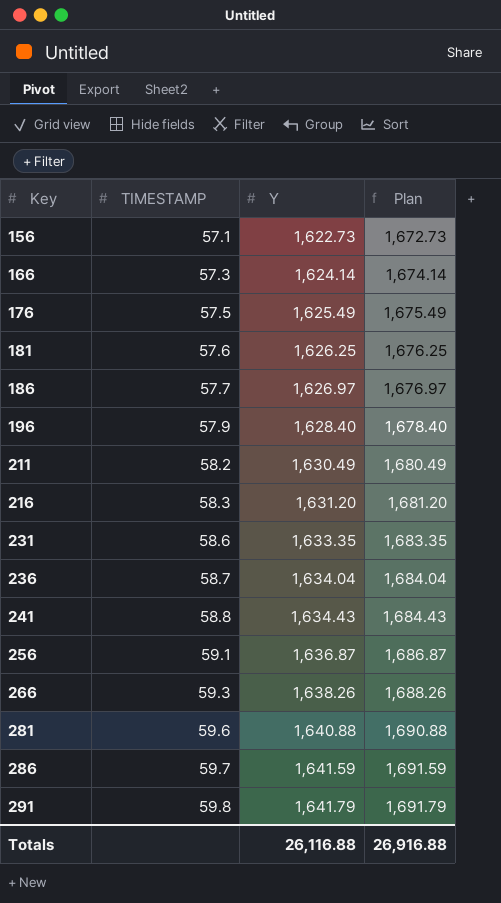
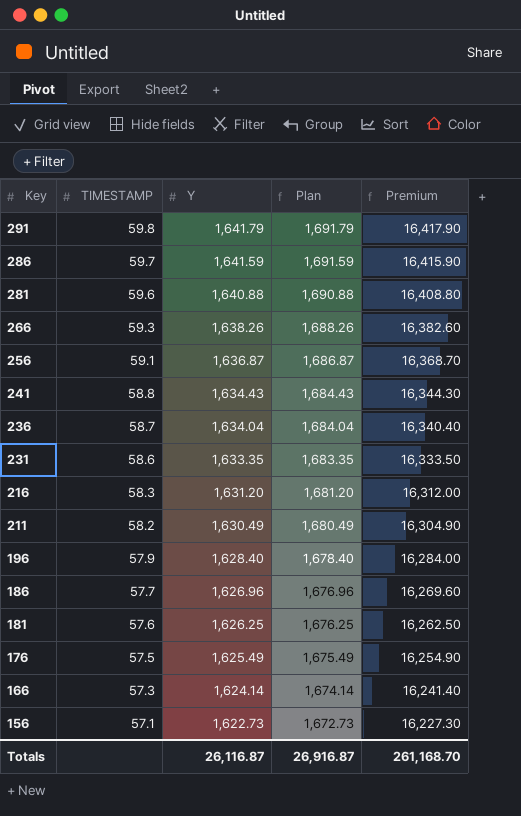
row order: Key ascending -> Key descending
column Premium | formula: none -> [Y] * 10
186 | Y: 1,626.97 -> 1,626.96
186 | Plan: 1,676.97 -> 1,676.96
Totals | Y: 26,116.88 -> 26,116.87
Totals | Plan: 26,916.88 -> 26,916.87

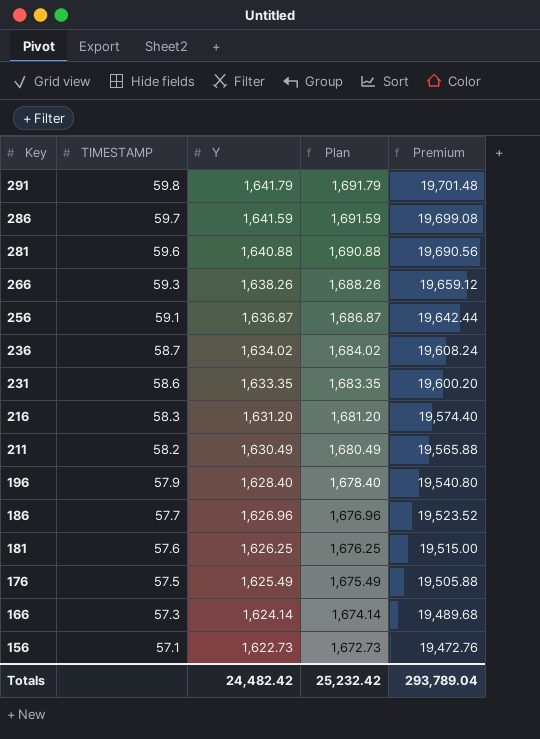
column Premium | formula: [Y] * 10 -> [Y] * 12
row 241: 58.8 | 1,634.43 | 1,684.43 | 16,344.30 -> none
236 | Y: 1,634.04 -> 1,634.02
236 | Plan: 1,684.04 -> 1,684.02
Totals | Y: 26,116.87 -> 24,482.42
Totals | Plan: 26,916.87 -> 25,232.42
Totals | Premium: 261,168.70 -> 293,789.04

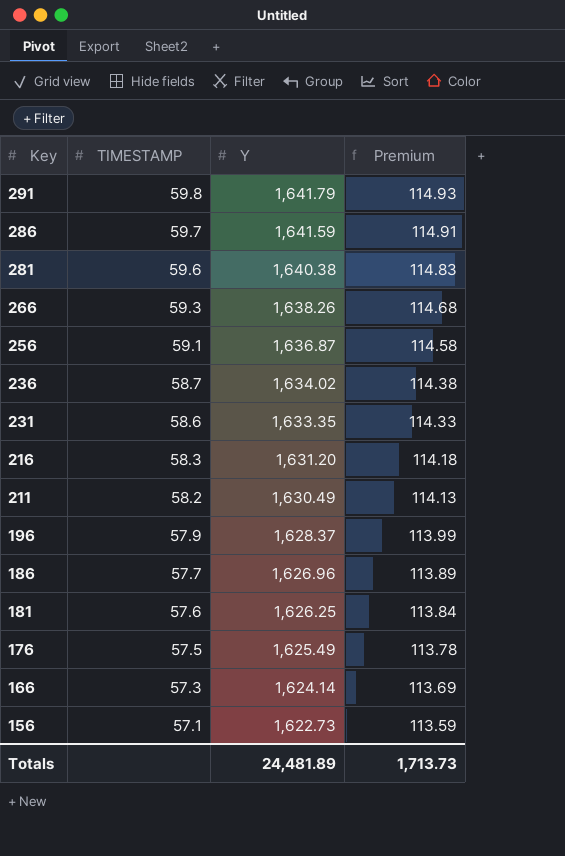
column Plan | formula: [Y] + 50 -> none
column Premium | formula: [Y] * 12 -> [Y] * 0.07
281 | Y: 1,640.88 -> 1,640.38
196 | Y: 1,628.40 -> 1,628.37
Totals | Y: 24,482.42 -> 24,481.89
Totals | Premium: 293,789.04 -> 1,713.73

